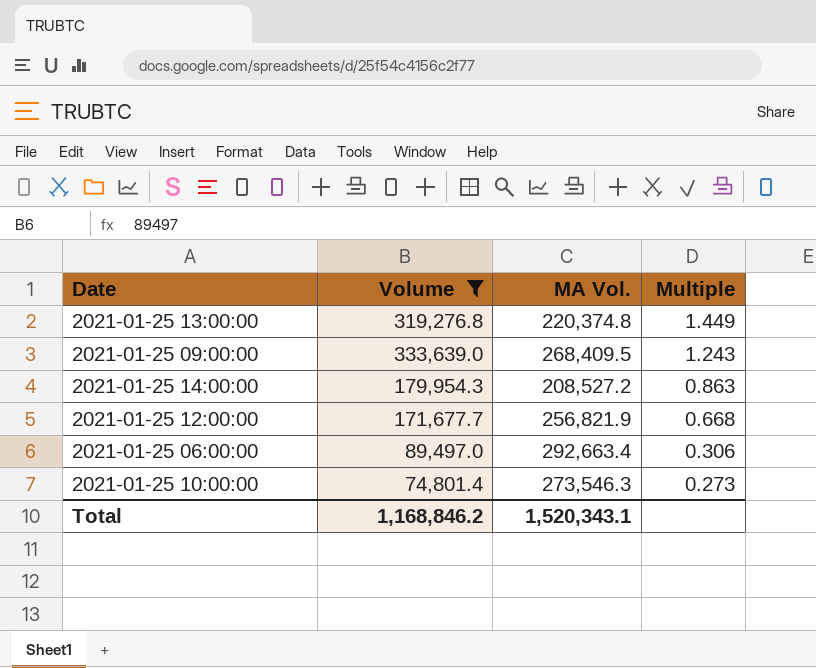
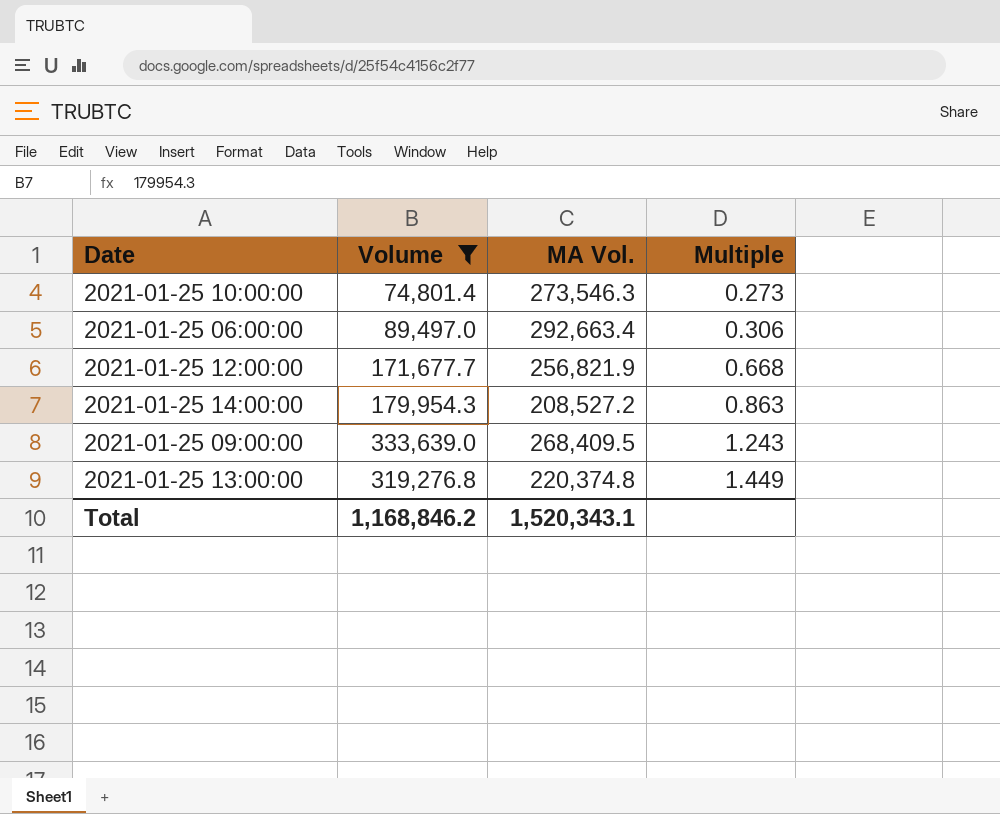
row order: Multiple descending -> Multiple ascending

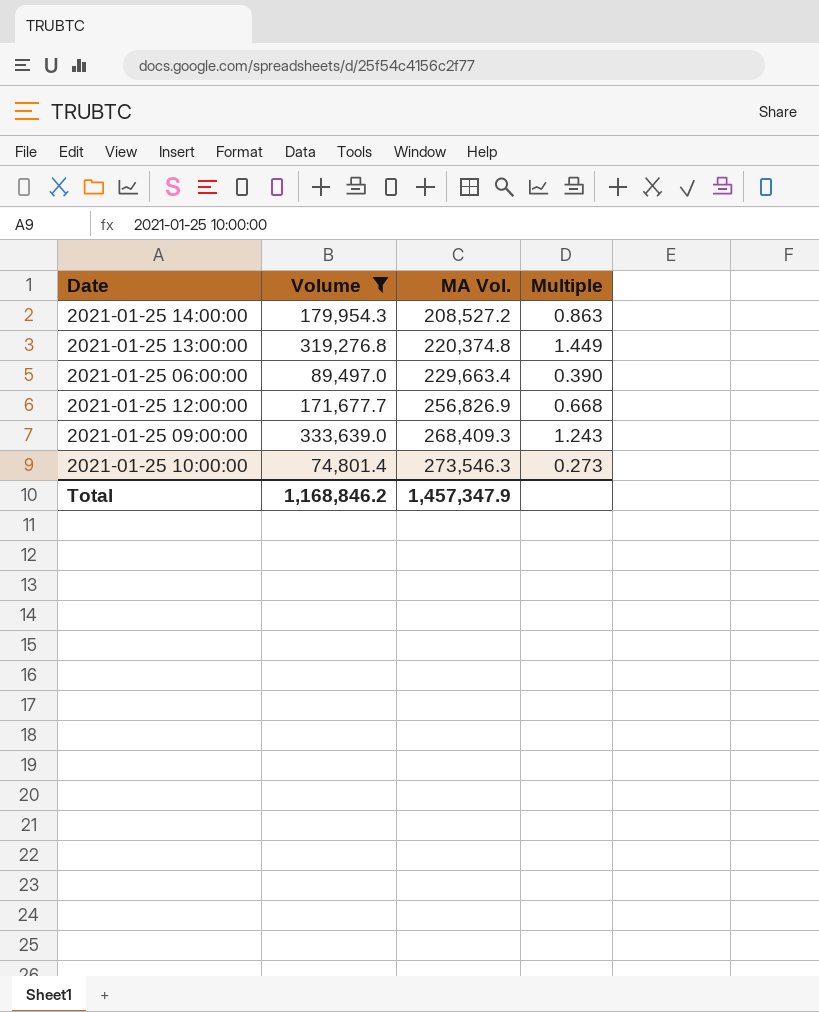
row order: Multiple ascending -> MA Vol. ascending
2021-01-25 06:00:00 | MA Vol.: 292,663.4 -> 229,663.4
2021-01-25 06:00:00 | Multiple: 0.306 -> 0.390
2021-01-25 12:00:00 | MA Vol.: 256,821.9 -> 256,826.9
2021-01-25 09:00:00 | MA Vol.: 268,409.5 -> 268,409.3
Total | MA Vol.: 1,520,343.1 -> 1,457,347.9

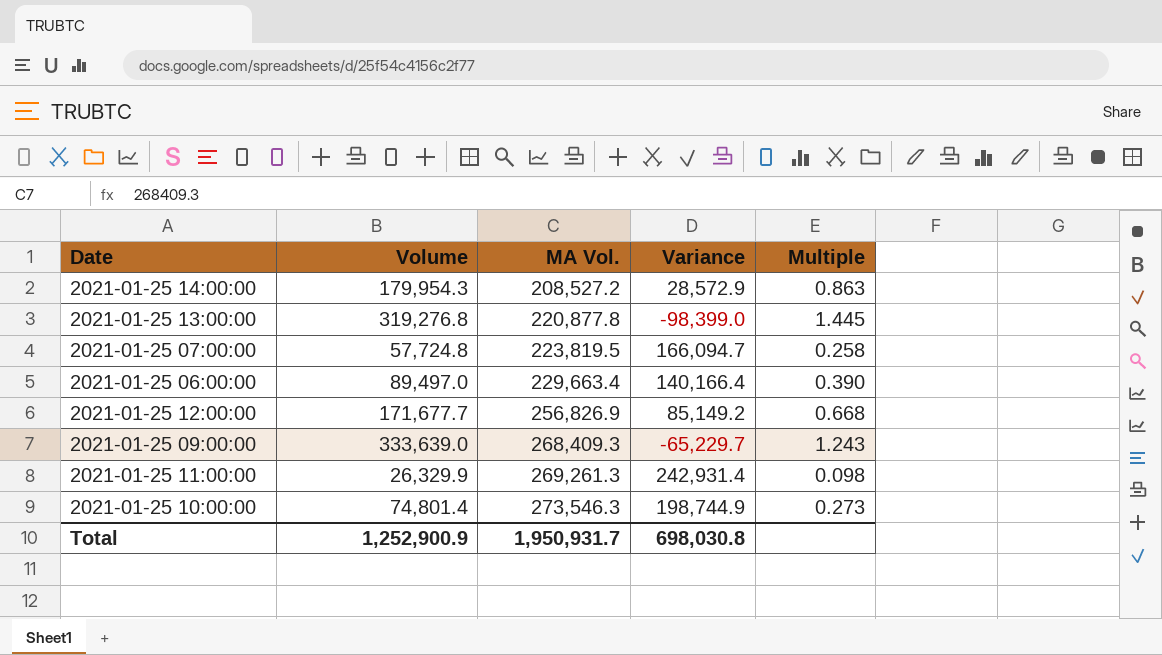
filter: Volume >= 74,801.4 -> none
column Variance | formula: none -> [MA Vol.] - [Volume]
2021-01-25 13:00:00 | MA Vol.: 220,374.8 -> 220,877.8
2021-01-25 13:00:00 | Multiple: 1.449 -> 1.445
Total | Volume: 1,168,846.2 -> 1,252,900.9
Total | MA Vol.: 1,457,347.9 -> 1,950,931.7

